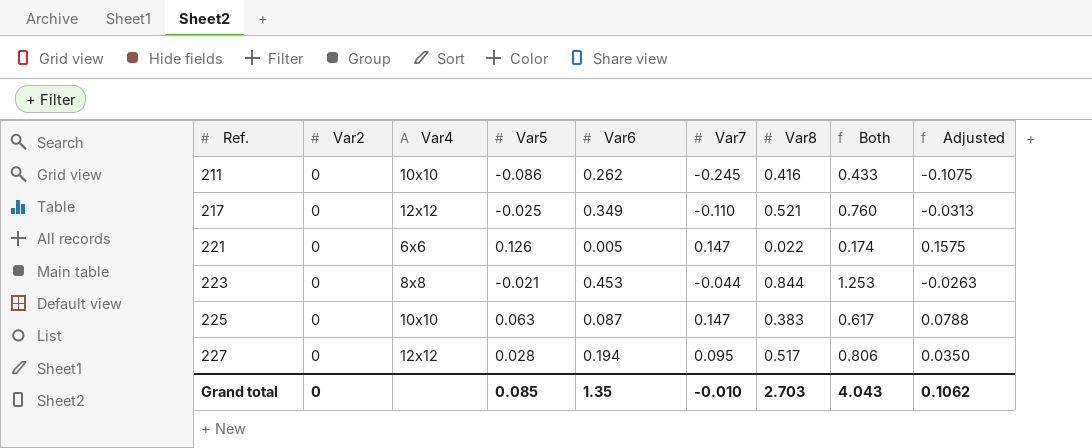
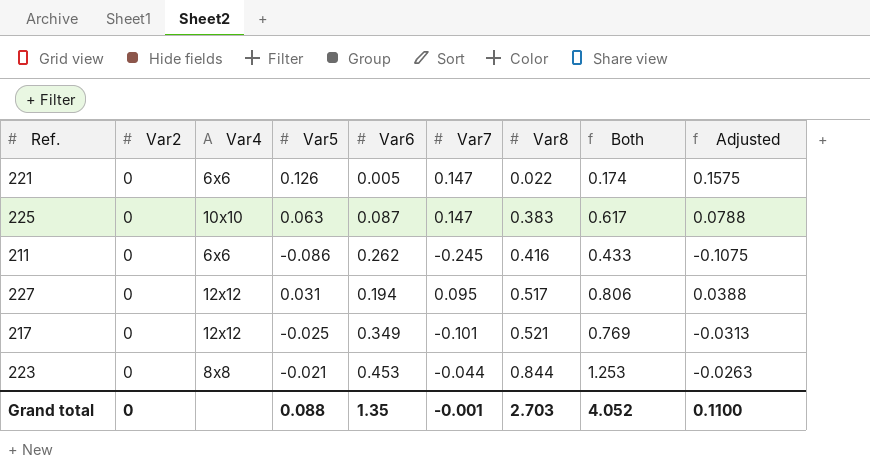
row order: Ref. ascending -> Var8 ascending
211 | Var4: 10x10 -> 6x6
227 | Var5: 0.028 -> 0.031
227 | Adjusted: 0.0350 -> 0.0388
217 | Var7: -0.110 -> -0.101
217 | Both: 0.760 -> 0.769
Grand total | Var5: 0.085 -> 0.088
Grand total | Var7: -0.010 -> -0.001
Grand total | Both: 4.043 -> 4.052
Grand total | Adjusted: 0.1062 -> 0.1100

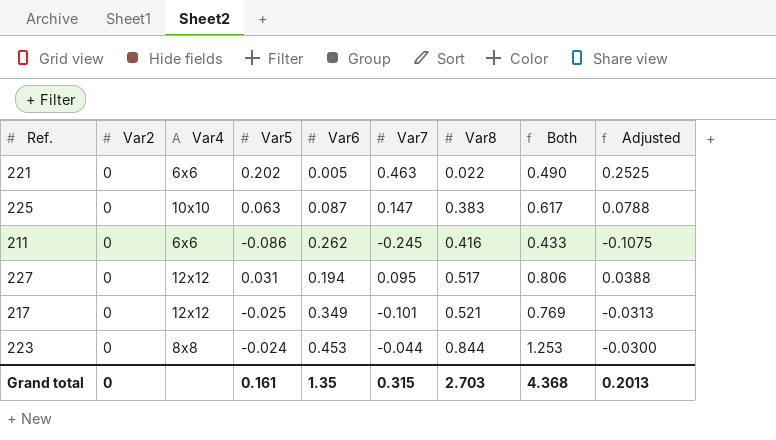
221 | Var5: 0.126 -> 0.202
221 | Var7: 0.147 -> 0.463
221 | Both: 0.174 -> 0.490
221 | Adjusted: 0.1575 -> 0.2525
223 | Var5: -0.021 -> -0.024
223 | Adjusted: -0.0263 -> -0.0300
Grand total | Var5: 0.088 -> 0.161
Grand total | Var7: -0.001 -> 0.315
Grand total | Both: 4.052 -> 4.368
Grand total | Adjusted: 0.1100 -> 0.2013

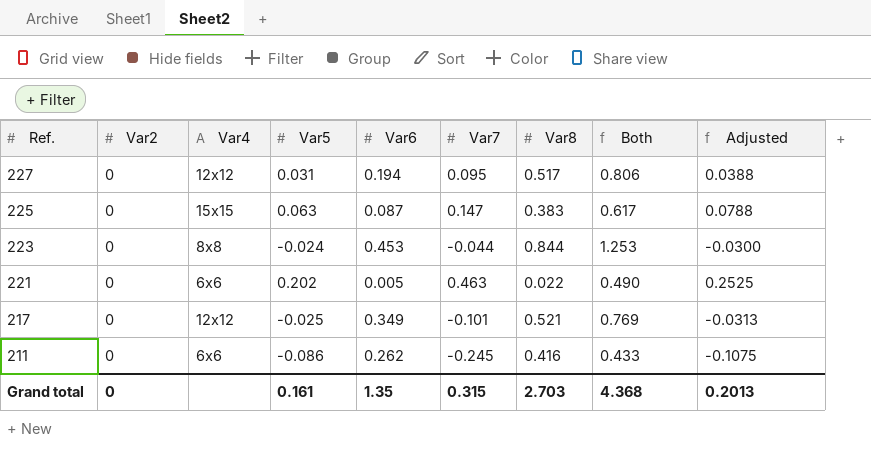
row order: Var8 ascending -> Ref. descending
225 | Var4: 10x10 -> 15x15

